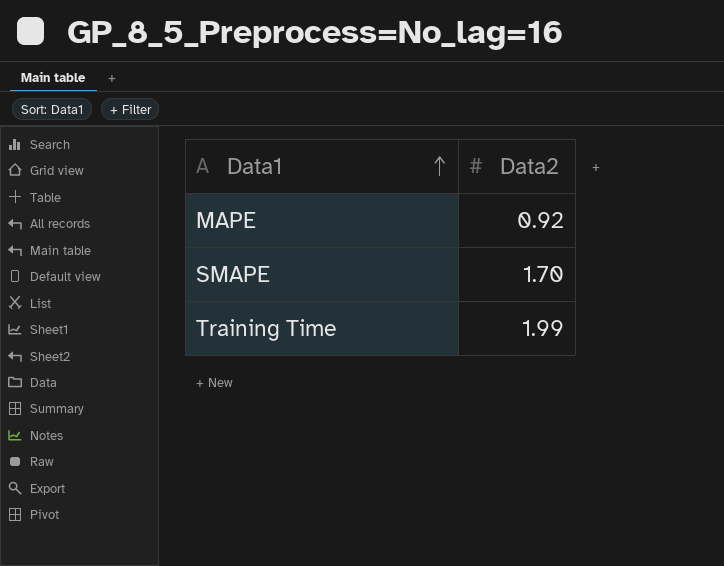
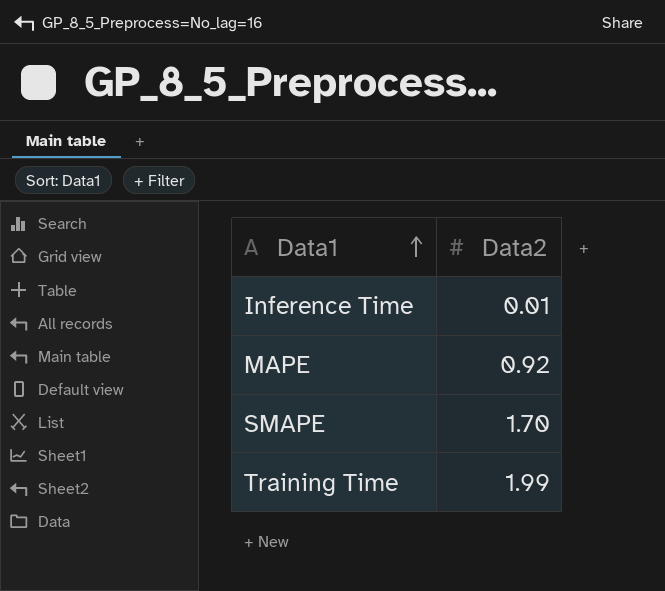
row Inference Time: none -> 0.01

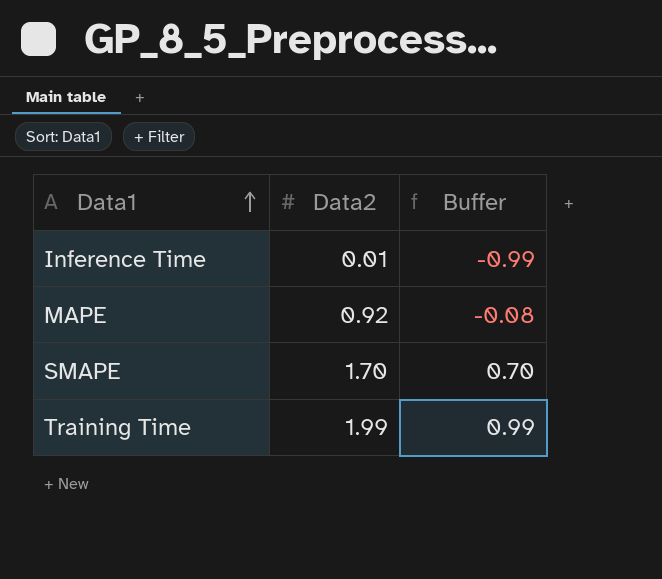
column Buffer | formula: none -> [Data2] - 1

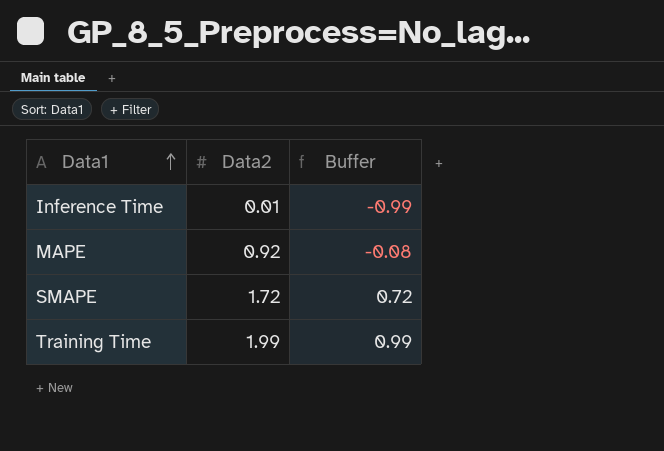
SMAPE | Data2: 1.70 -> 1.72
SMAPE | Buffer: 0.70 -> 0.72

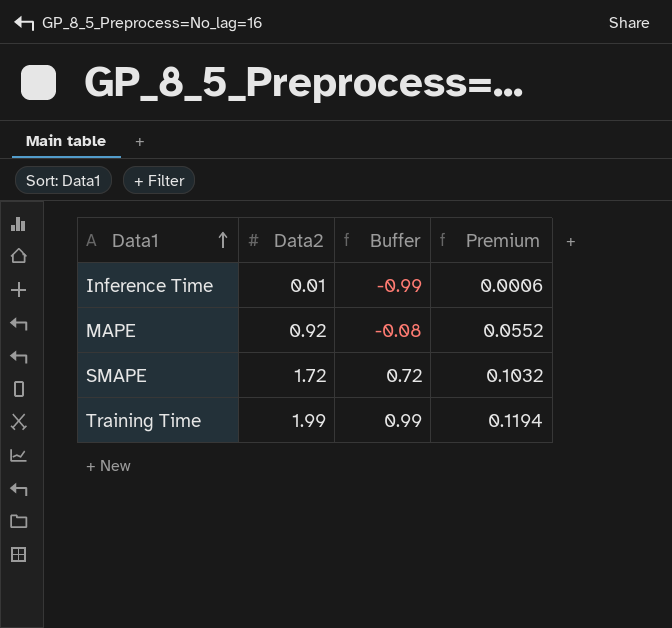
column Premium | formula: none -> [Data2] * 0.06

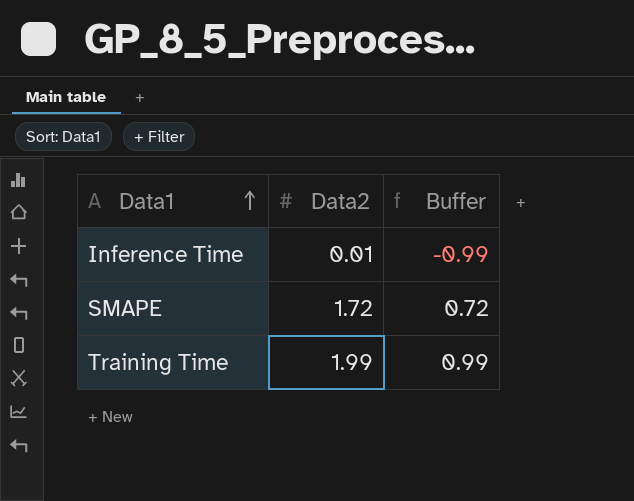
column Premium | formula: [Data2] * 0.06 -> none
row MAPE: 0.92 | -0.08 | 0.0552 -> none

